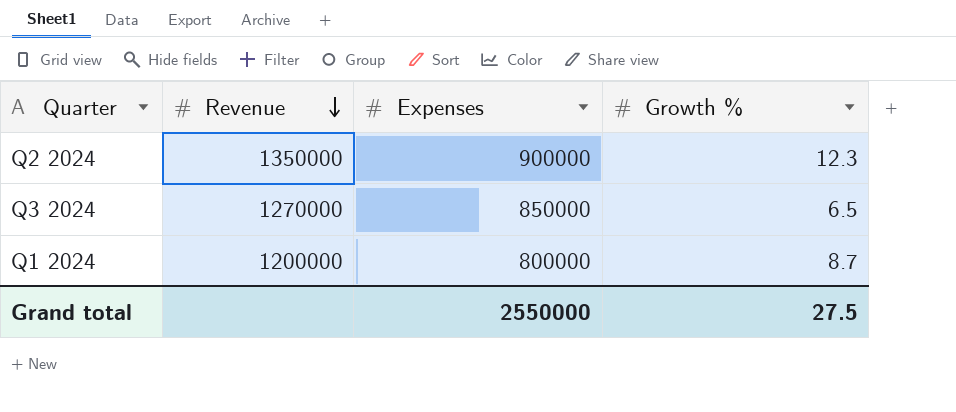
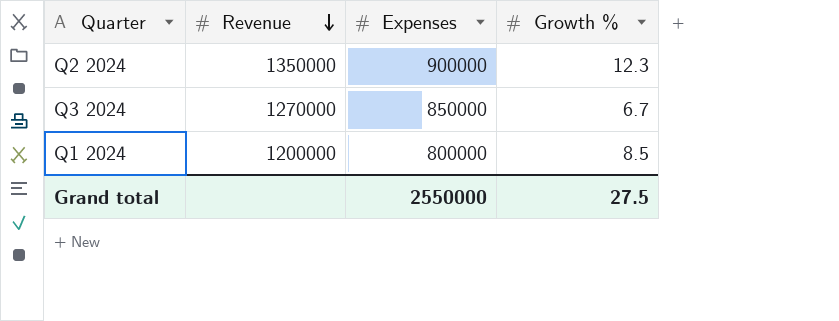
Q3 2024 | Growth %: 6.5 -> 6.7
Q1 2024 | Growth %: 8.7 -> 8.5

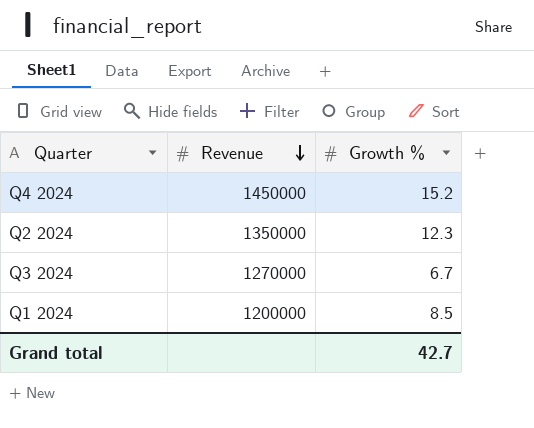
column Expenses | position: 3 -> none
row Q4 2024: none -> 1450000 | 15.2
Grand total | Growth %: 27.5 -> 42.7

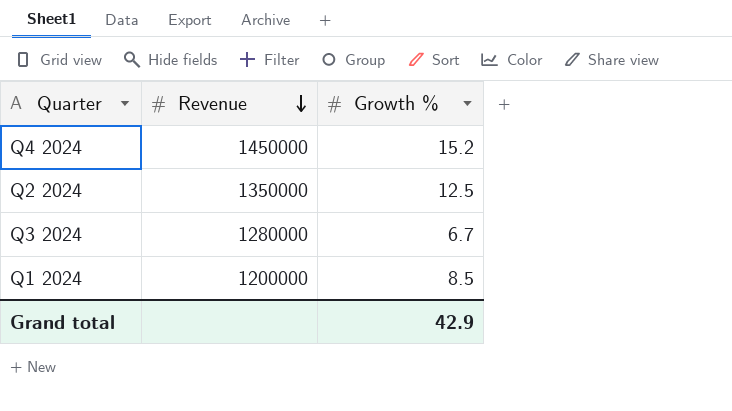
Q2 2024 | Growth %: 12.3 -> 12.5
Q3 2024 | Revenue: 1270000 -> 1280000
Grand total | Growth %: 42.7 -> 42.9

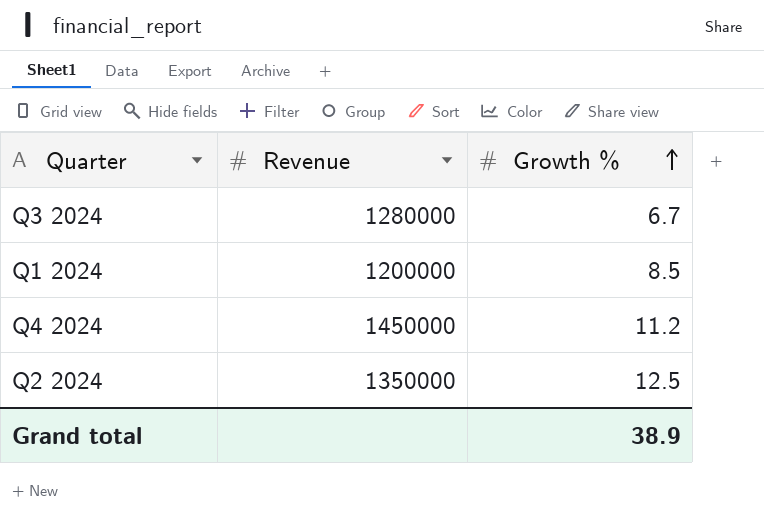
row order: Revenue descending -> Growth % ascending
Q4 2024 | Growth %: 15.2 -> 11.2
Grand total | Growth %: 42.9 -> 38.9

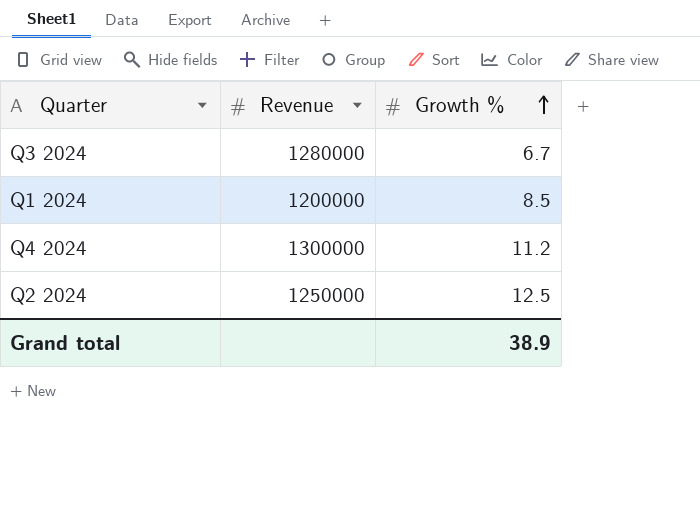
Q4 2024 | Revenue: 1450000 -> 1300000
Q2 2024 | Revenue: 1350000 -> 1250000

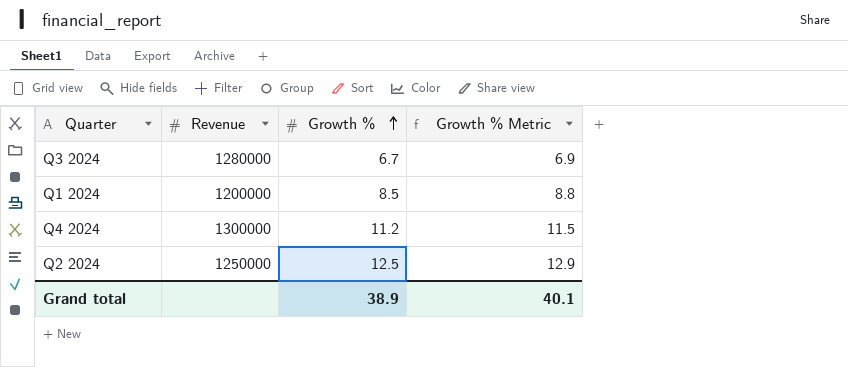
column Growth % Metric | formula: none -> [Growth %] * 1.03

